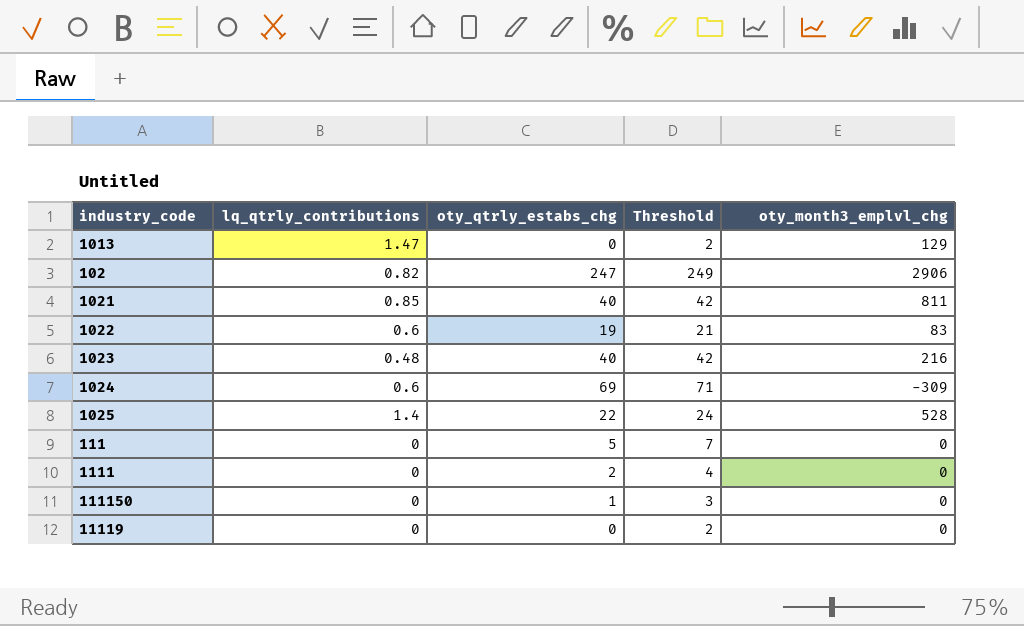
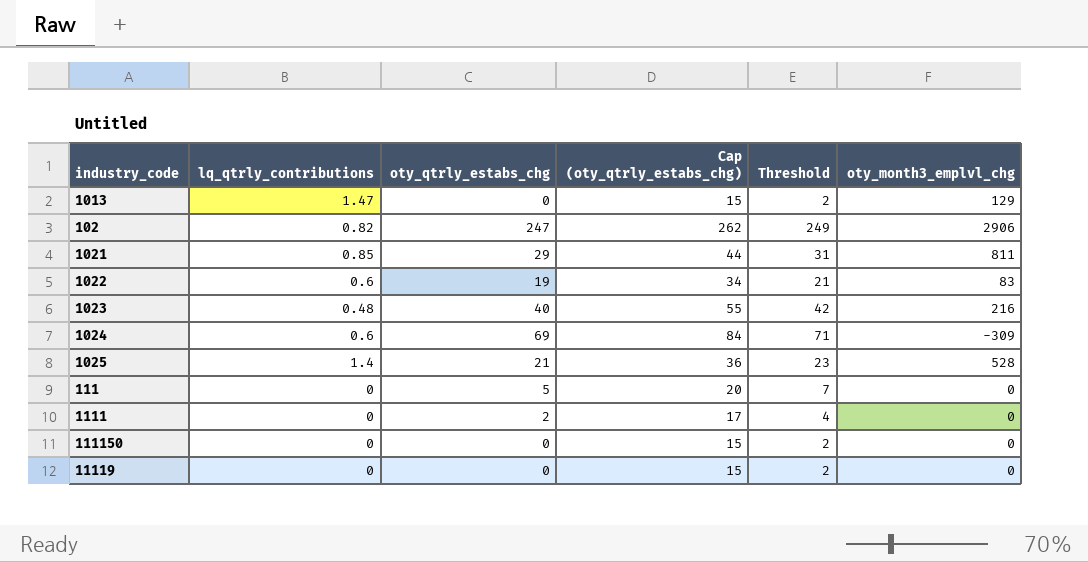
column Cap (oty_qtrly_estabs_chg) | formula: none -> [oty_qtrly_estabs_chg] + 15
1021 | oty_qtrly_estabs_chg: 40 -> 29
1021 | Threshold: 42 -> 31
1025 | oty_qtrly_estabs_chg: 22 -> 21
1025 | Threshold: 24 -> 23
111150 | oty_qtrly_estabs_chg: 1 -> 0
111150 | Threshold: 3 -> 2

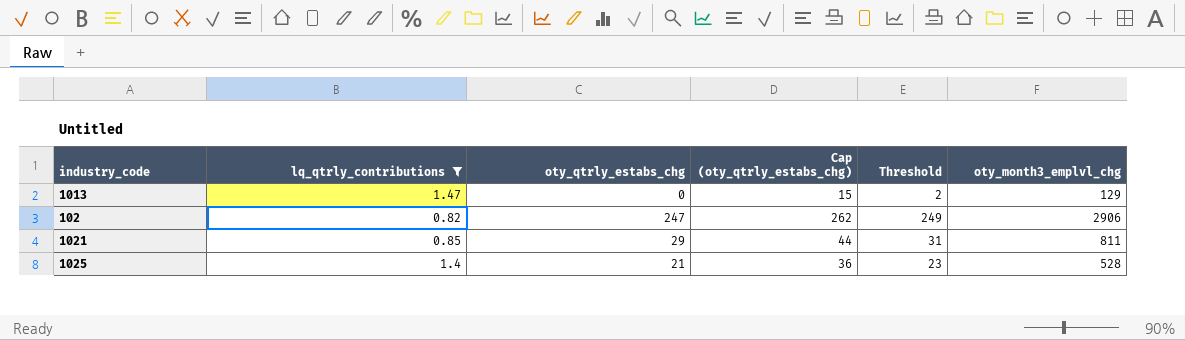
filter: none -> lq_qtrly_contributions >= 0.82

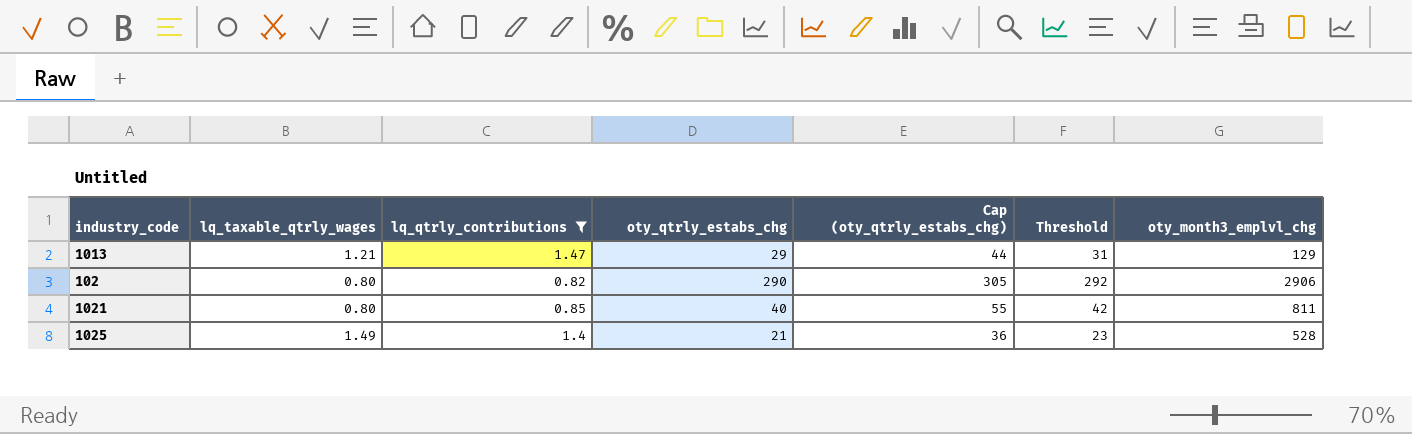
column lq_taxable_qtrly_wages | position: none -> 2
1013 | oty_qtrly_estabs_chg: 0 -> 29
1013 | Cap (oty_qtrly_estabs_chg): 15 -> 44
1013 | Threshold: 2 -> 31
102 | oty_qtrly_estabs_chg: 247 -> 290
102 | Cap (oty_qtrly_estabs_chg): 262 -> 305
102 | Threshold: 249 -> 292
1021 | oty_qtrly_estabs_chg: 29 -> 40
1021 | Cap (oty_qtrly_estabs_chg): 44 -> 55
1021 | Threshold: 31 -> 42

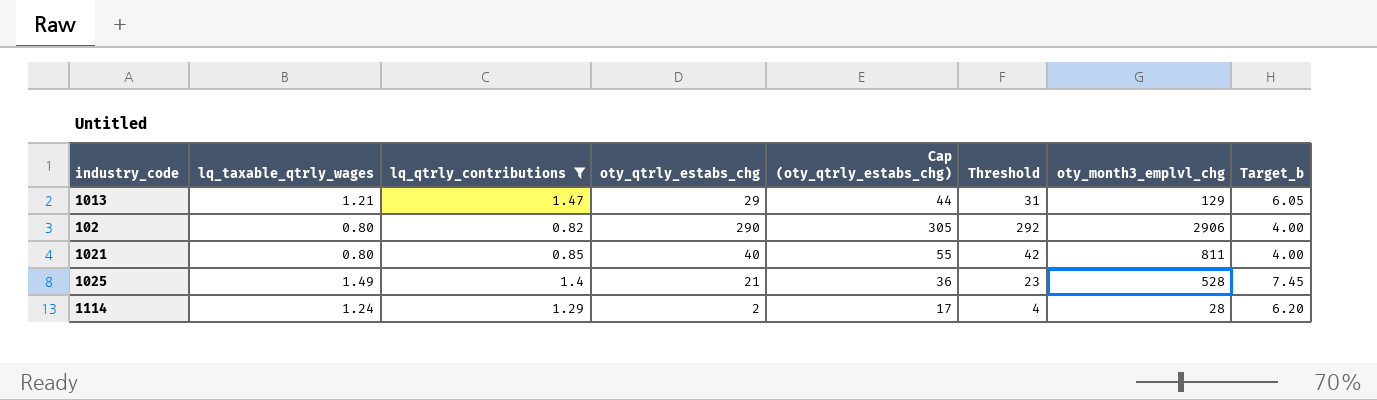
column Target_b | formula: none -> [lq_taxable_qtrly_wages] * 5
row 1114: none -> 1.24 | 1.29 | 2 | 17 | 4 | 28 | 6.20

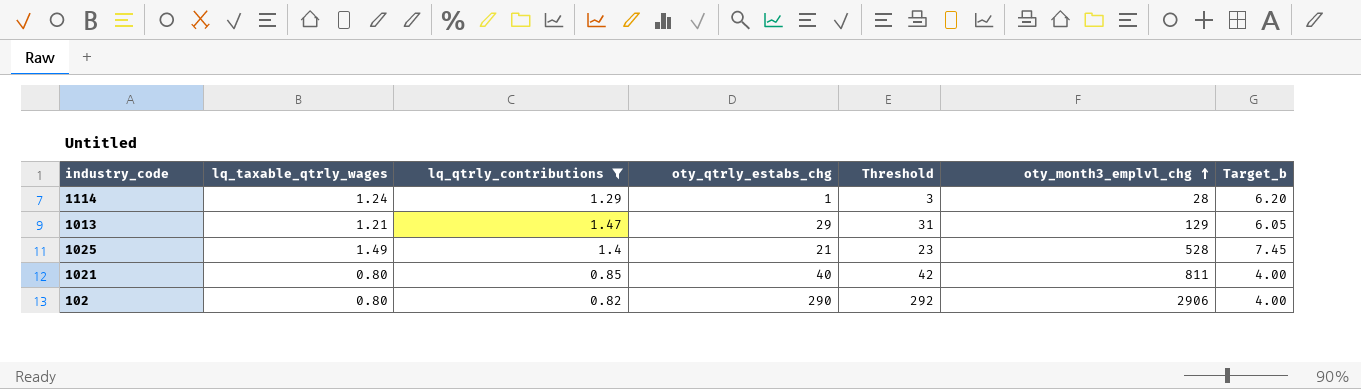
row order: none -> oty_month3_emplvl_chg ascending
column Cap (oty_qtrly_estabs_chg) | formula: [oty_qtrly_estabs_chg] + 15 -> none
1114 | oty_qtrly_estabs_chg: 2 -> 1
1114 | Threshold: 4 -> 3

